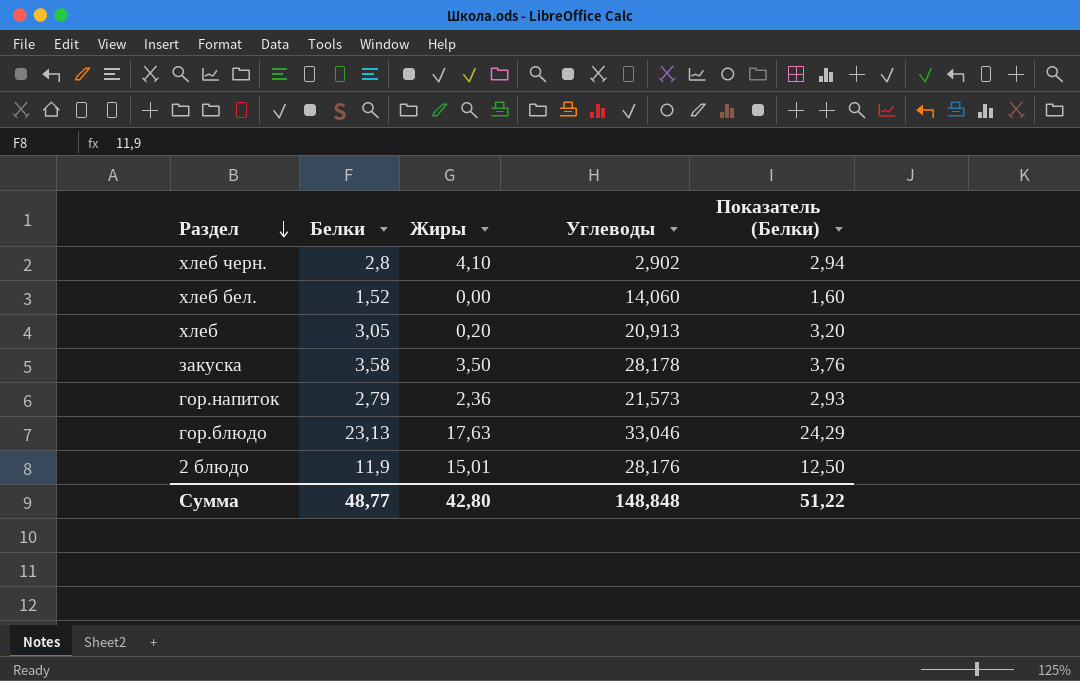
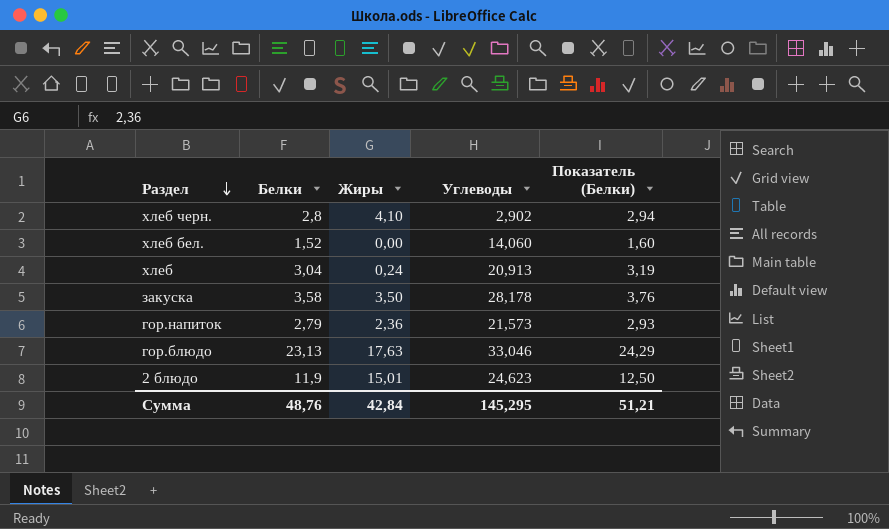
хлеб | Белки: 3,05 -> 3,04
хлеб | Жиры: 0,20 -> 0,24
хлеб | Показатель (Белки): 3,20 -> 3,19
2 блюдо | Углеводы: 28,176 -> 24,623
Сумма | Белки: 48,77 -> 48,76
Сумма | Жиры: 42,80 -> 42,84
Сумма | Углеводы: 148,848 -> 145,295
Сумма | Показатель (Белки): 51,22 -> 51,21

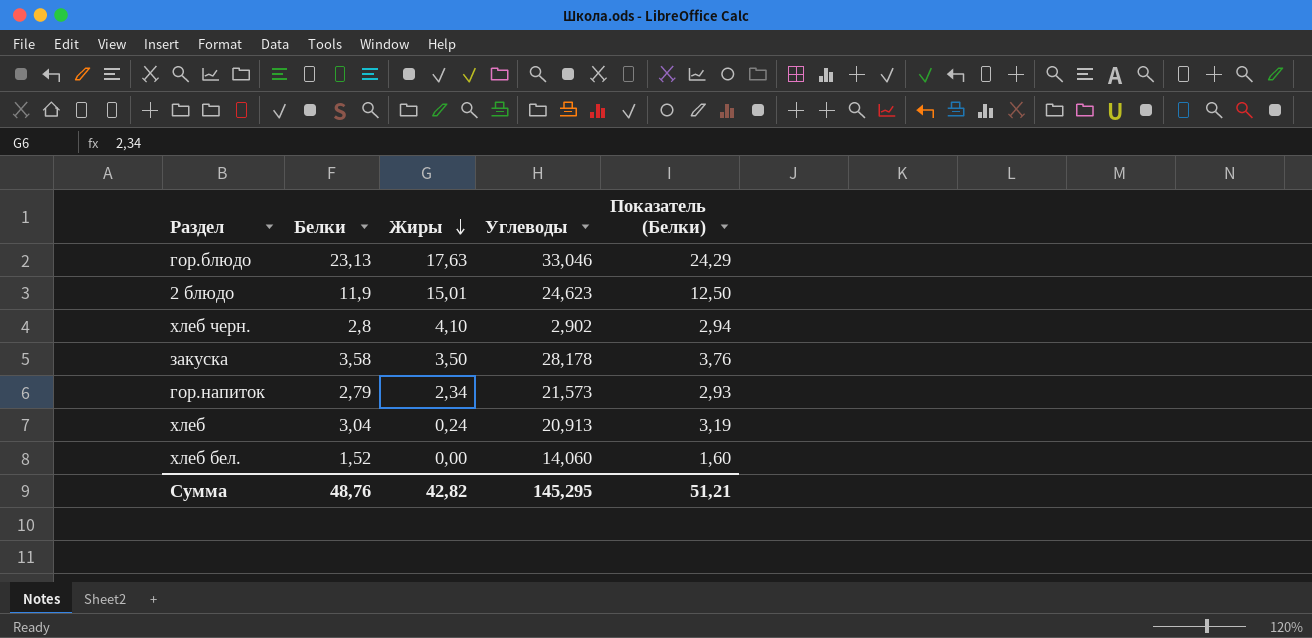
row order: Раздел descending -> Жиры descending
гор.напиток | Жиры: 2,36 -> 2,34
Сумма | Жиры: 42,84 -> 42,82

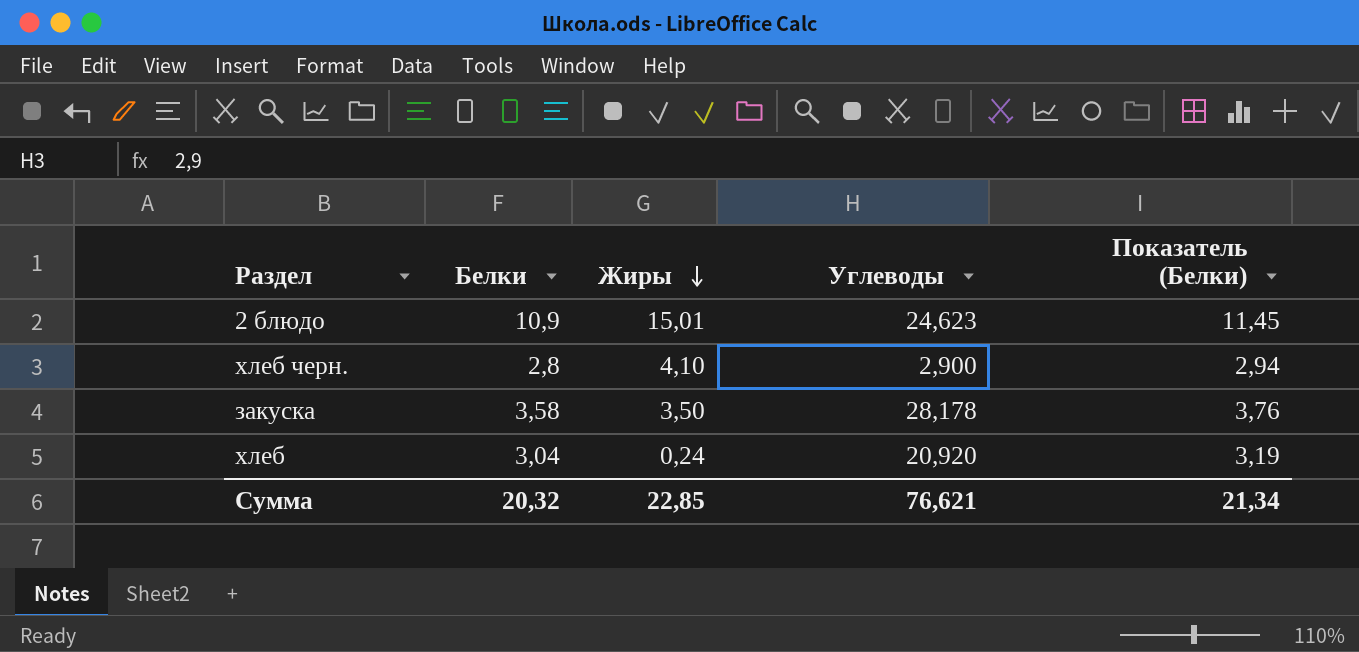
row гор.блюдо: 23,13 | 17,63 | 33,046 | 24,29 -> none
row гор.напиток: 2,79 | 2,34 | 21,573 | 2,93 -> none
row хлеб бел.: 1,52 | 0,00 | 14,060 | 1,60 -> none
2 блюдо | Белки: 11,9 -> 10,9
2 блюдо | Показатель (Белки): 12,50 -> 11,45
хлеб черн. | Углеводы: 2,902 -> 2,900
хлеб | Углеводы: 20,913 -> 20,920
Сумма | Белки: 48,76 -> 20,32
Сумма | Жиры: 42,82 -> 22,85
Сумма | Углеводы: 145,295 -> 76,621
Сумма | Показатель (Белки): 51,21 -> 21,34

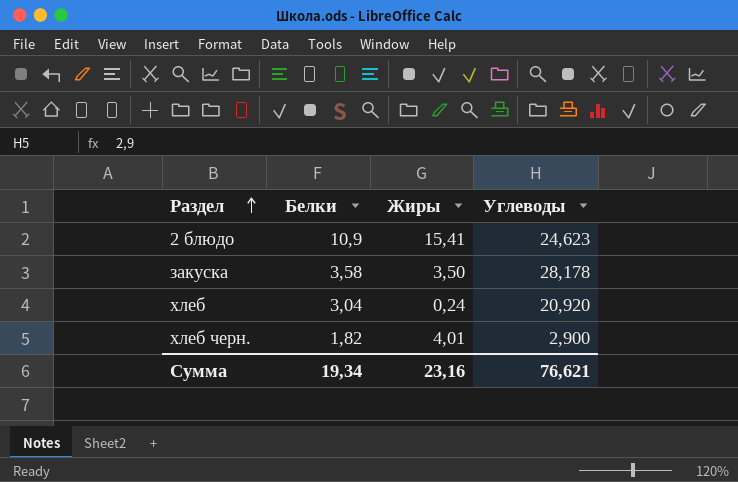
row order: Жиры descending -> Раздел ascending
column Показатель (Белки) | formula: [Белки] * 1,05 -> none
2 блюдо | Жиры: 15,01 -> 15,41
хлеб черн. | Белки: 2,8 -> 1,82
хлеб черн. | Жиры: 4,10 -> 4,01
Сумма | Белки: 20,32 -> 19,34
Сумма | Жиры: 22,85 -> 23,16

